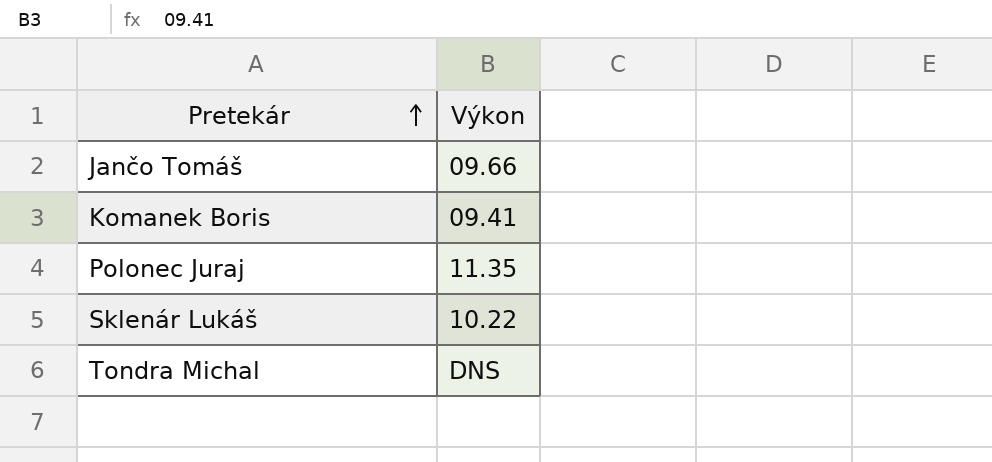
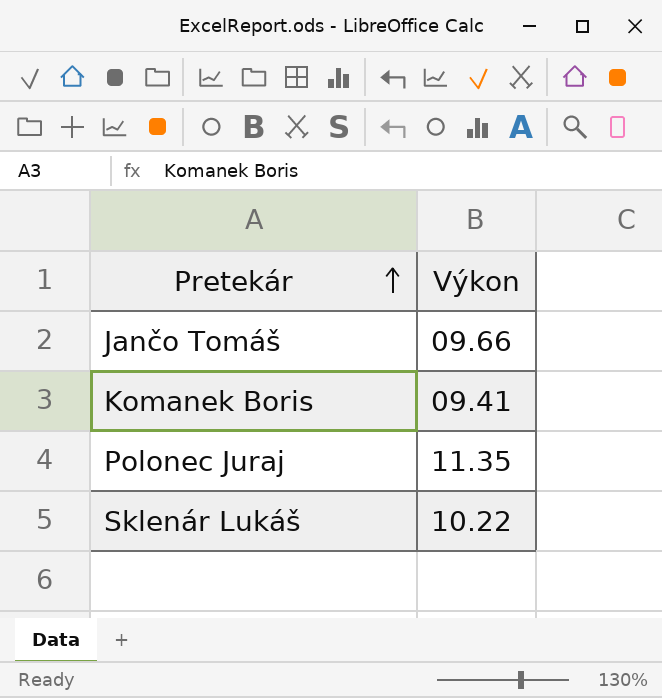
row Tondra Michal: DNS -> none

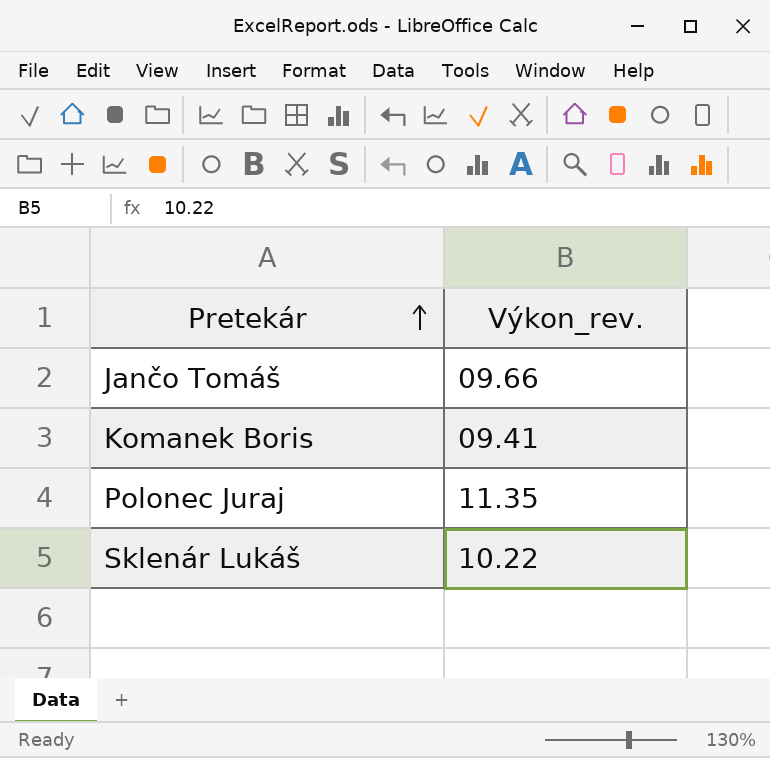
column name: Výkon -> Výkon_rev.

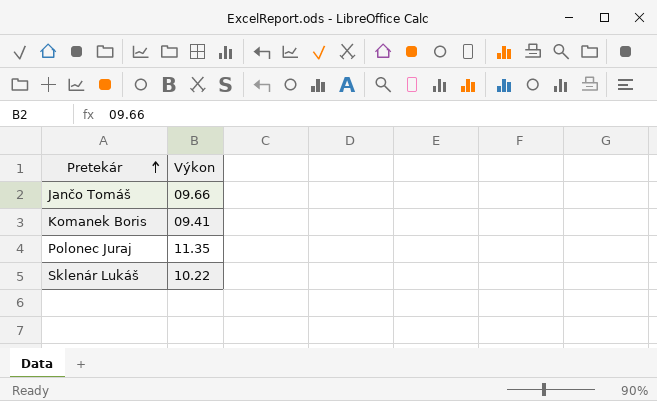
column name: Výkon_rev. -> Výkon

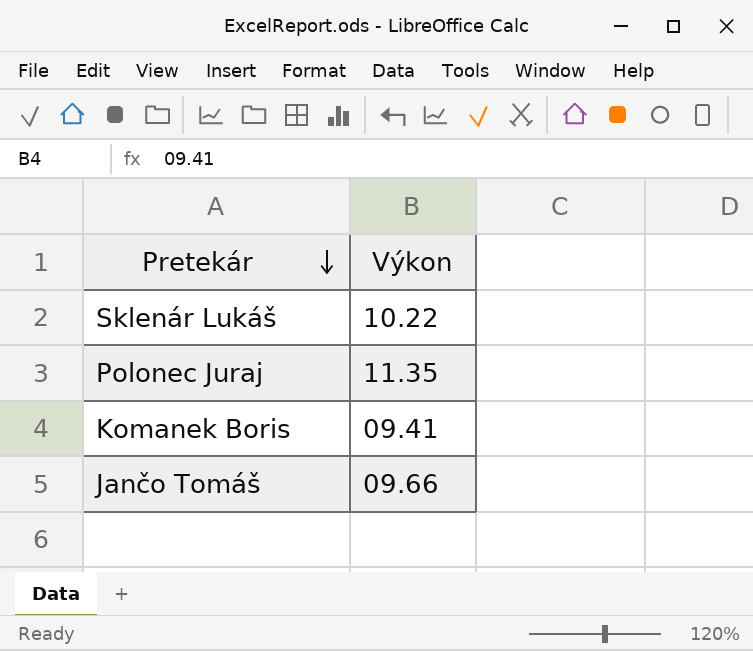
row order: Pretekár ascending -> Pretekár descending

